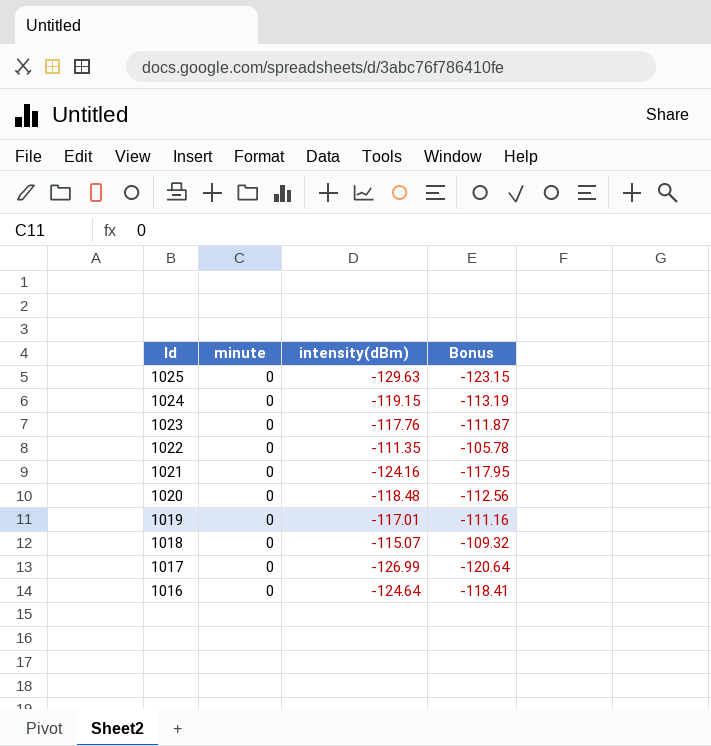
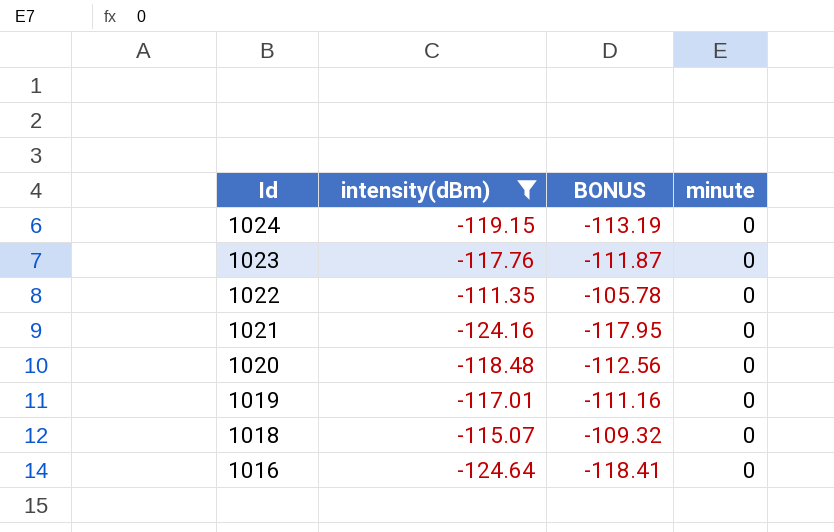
filter: none -> intensity(dBm) >= -124.64
column name: Bonus -> BONUS
column minute | position: 2 -> 4

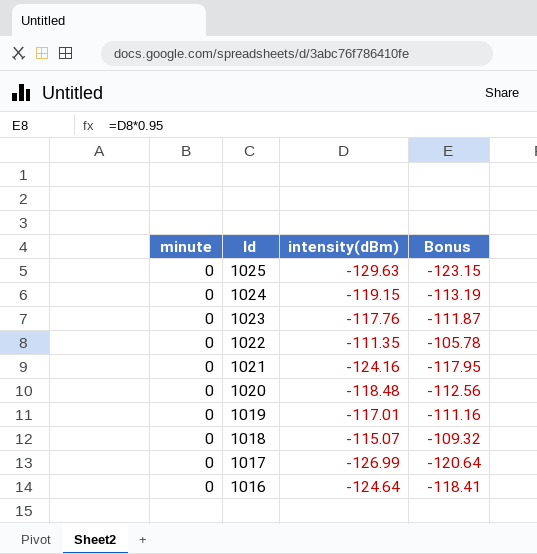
filter: intensity(dBm) >= -124.64 -> none
column minute | position: 4 -> 1
column name: BONUS -> Bonus

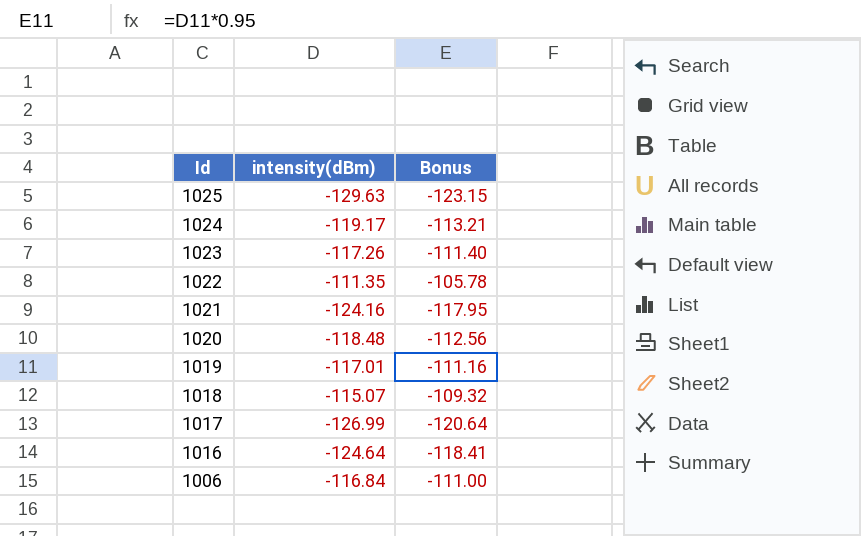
column minute | position: 1 -> none
1024 | intensity(dBm): -119.15 -> -119.17
1024 | Bonus: -113.19 -> -113.21
1023 | intensity(dBm): -117.76 -> -117.26
1023 | Bonus: -111.87 -> -111.40
row 1006: none -> -116.84 | -111.00

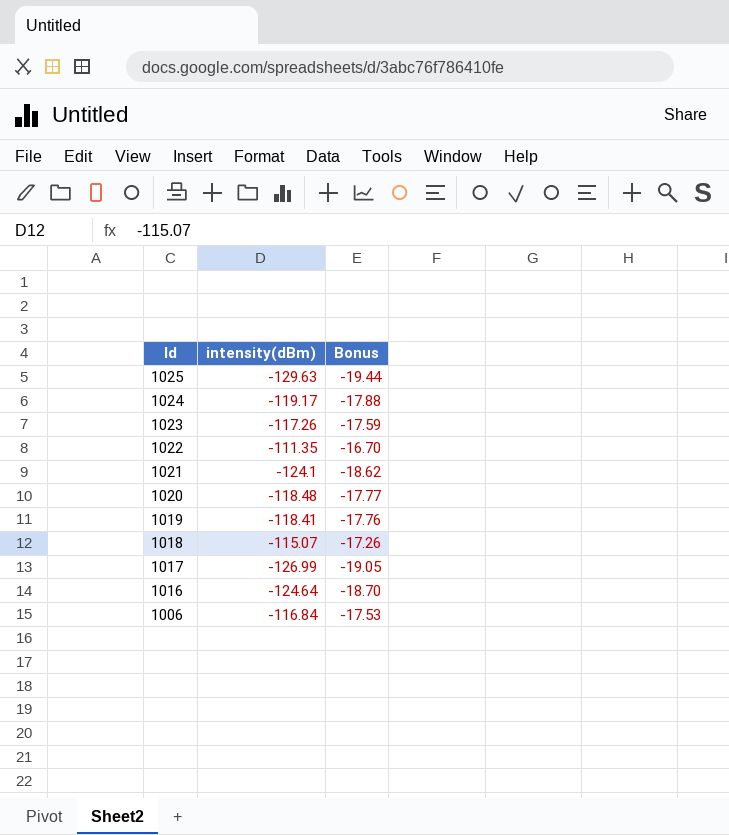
column Bonus | formula: [intensity(dBm)] * 0.95 -> [intensity(dBm)] * 0.15
1021 | intensity(dBm): -124.16 -> -124.1
1019 | intensity(dBm): -117.01 -> -118.41

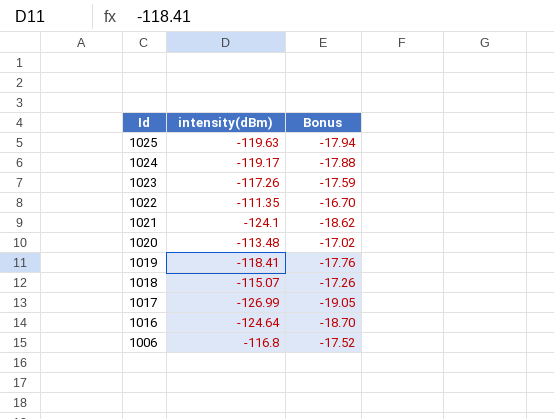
1025 | intensity(dBm): -129.63 -> -119.63
1025 | Bonus: -19.44 -> -17.94
1020 | intensity(dBm): -118.48 -> -113.48
1020 | Bonus: -17.77 -> -17.02
1006 | intensity(dBm): -116.84 -> -116.8
1006 | Bonus: -17.53 -> -17.52

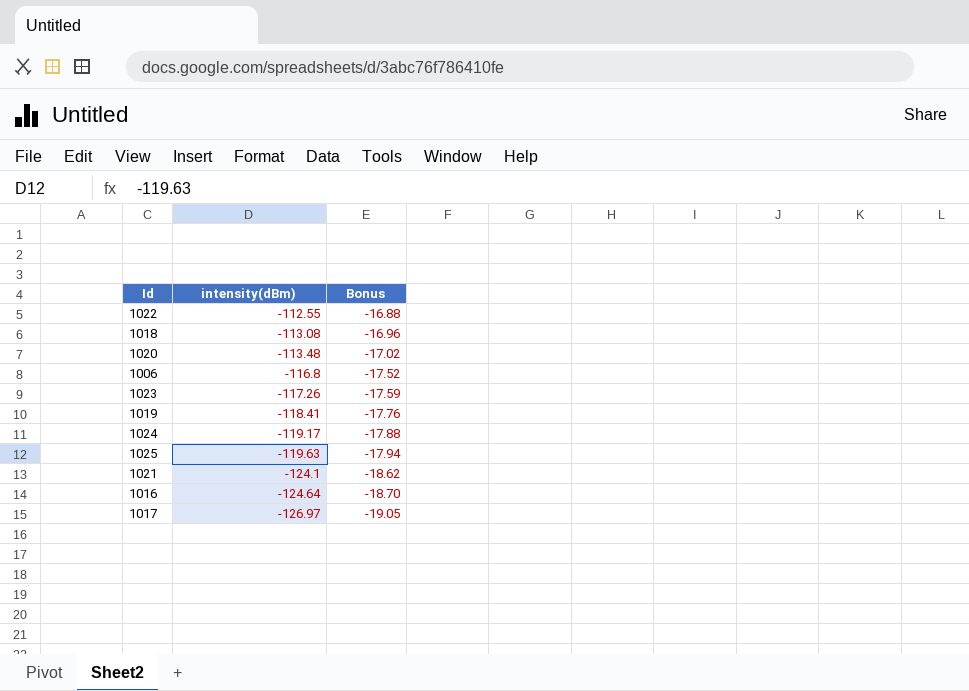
row order: Id descending -> intensity(dBm) descending
1022 | intensity(dBm): -111.35 -> -112.55
1022 | Bonus: -16.70 -> -16.88
1018 | intensity(dBm): -115.07 -> -113.08
1018 | Bonus: -17.26 -> -16.96
1017 | intensity(dBm): -126.99 -> -126.97

